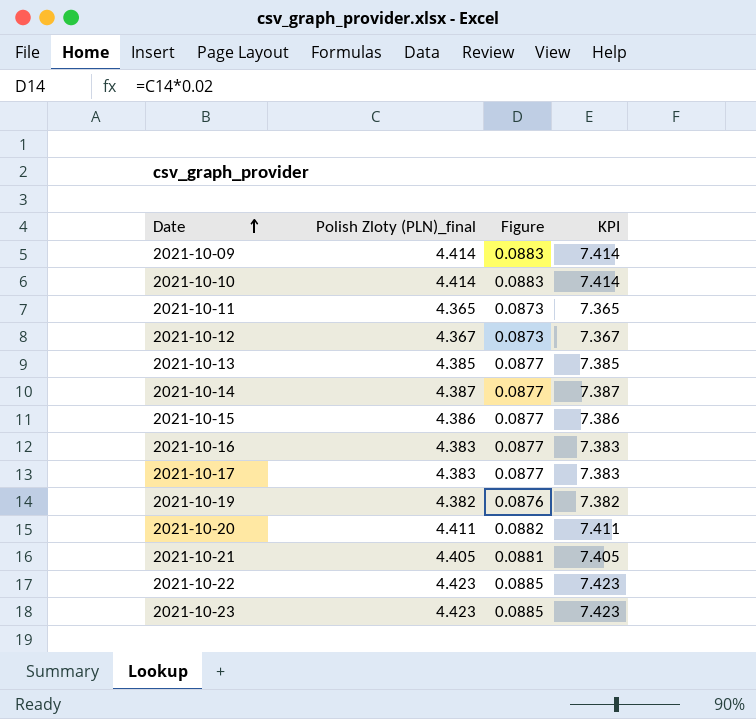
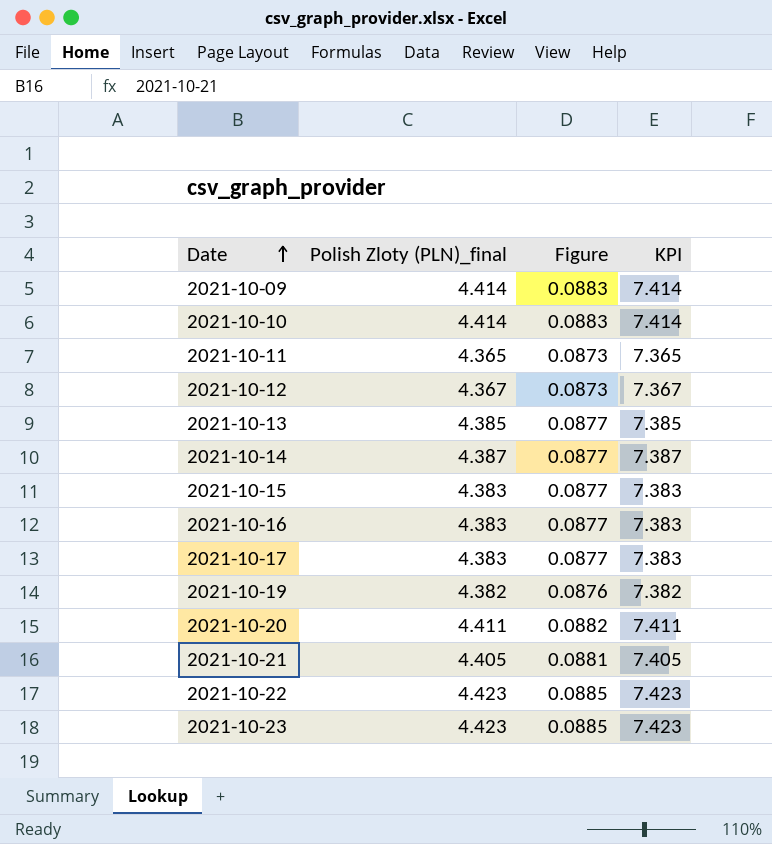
2021-10-15 | Polish Zloty (PLN)_final: 4.386 -> 4.383
2021-10-15 | KPI: 7.386 -> 7.383

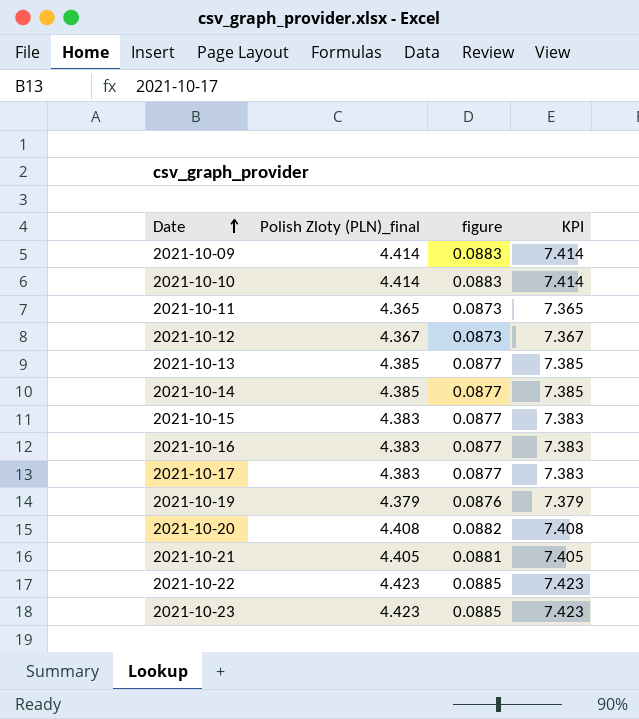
column name: Figure -> figure
2021-10-14 | Polish Zloty (PLN)_final: 4.387 -> 4.385
2021-10-14 | KPI: 7.387 -> 7.385
2021-10-19 | Polish Zloty (PLN)_final: 4.382 -> 4.379
2021-10-19 | KPI: 7.382 -> 7.379
2021-10-20 | Polish Zloty (PLN)_final: 4.411 -> 4.408
2021-10-20 | KPI: 7.411 -> 7.408

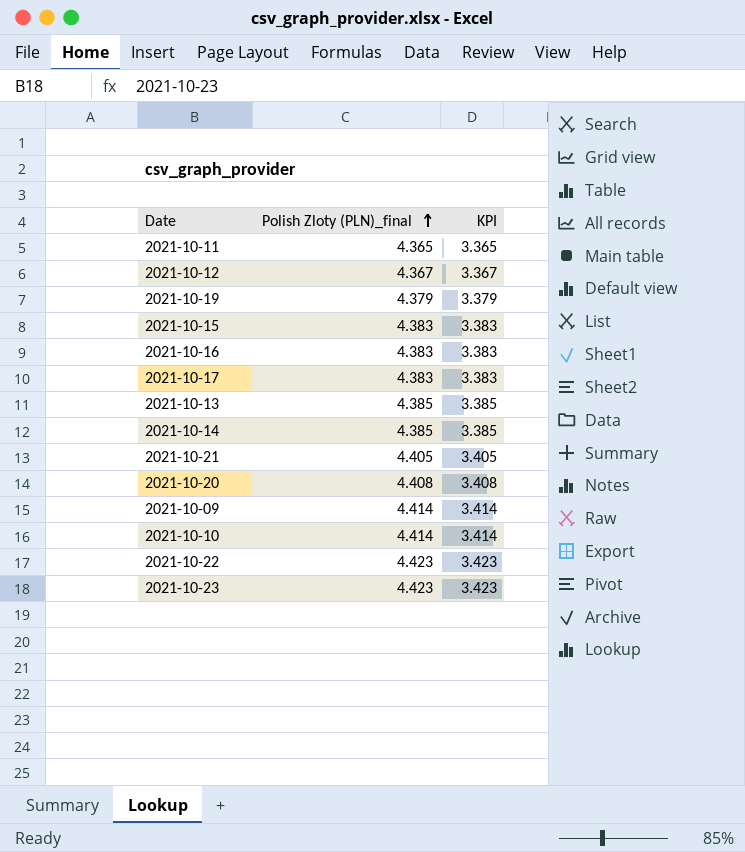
row order: Date ascending -> Polish Zloty (PLN)_final ascending
column figure | formula: [Polish Zloty (PLN)_final] * 0.02 -> none
column KPI | formula: [Polish Zloty (PLN)_final] + 3 -> [Polish Zloty (PLN)_final] - 1

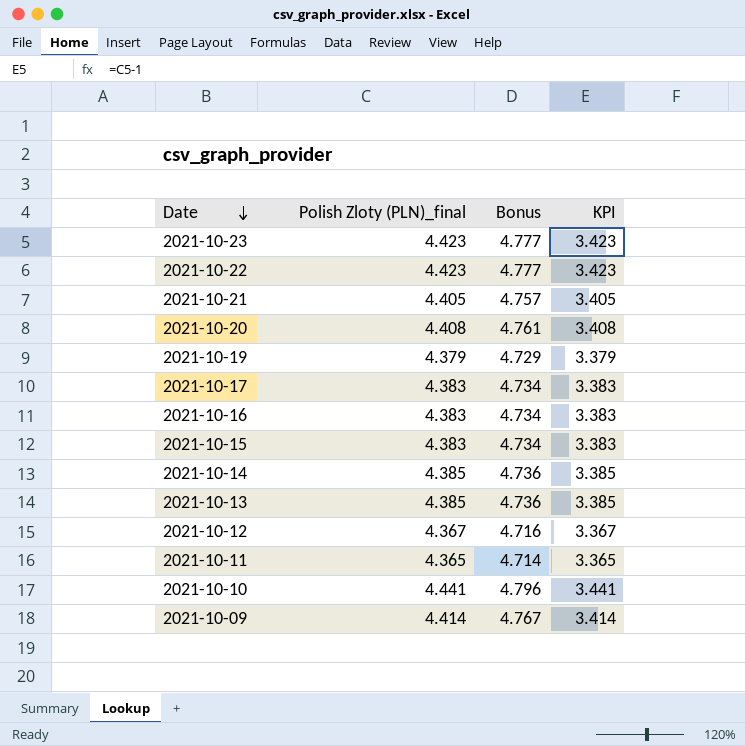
row order: Polish Zloty (PLN)_final ascending -> Date descending
column Bonus | formula: none -> [Polish Zloty (PLN)_final] * 1.08
2021-10-10 | Polish Zloty (PLN)_final: 4.414 -> 4.441
2021-10-10 | KPI: 3.414 -> 3.441

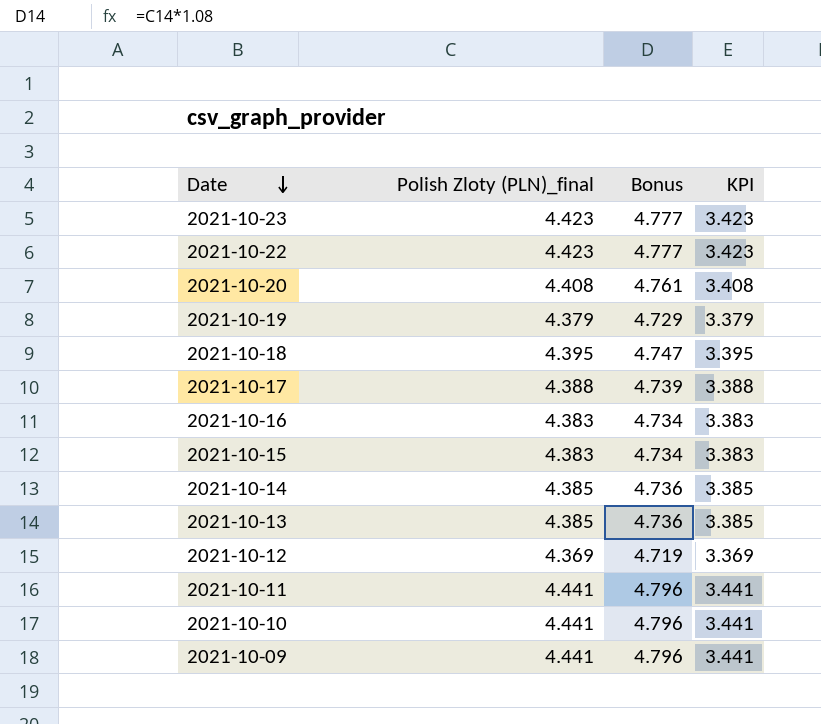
row 2021-10-21: 4.405 | 4.757 | 3.405 -> none
row 2021-10-18: none -> 4.395 | 4.747 | 3.395
2021-10-17 | Polish Zloty (PLN)_final: 4.383 -> 4.388
2021-10-17 | Bonus: 4.734 -> 4.739
2021-10-17 | KPI: 3.383 -> 3.388
2021-10-12 | Polish Zloty (PLN)_final: 4.367 -> 4.369
2021-10-12 | Bonus: 4.716 -> 4.719
2021-10-12 | KPI: 3.367 -> 3.369
2021-10-11 | Polish Zloty (PLN)_final: 4.365 -> 4.441
2021-10-11 | Bonus: 4.714 -> 4.796
2021-10-11 | KPI: 3.365 -> 3.441
2021-10-09 | Polish Zloty (PLN)_final: 4.414 -> 4.441
2021-10-09 | Bonus: 4.767 -> 4.796
2021-10-09 | KPI: 3.414 -> 3.441

